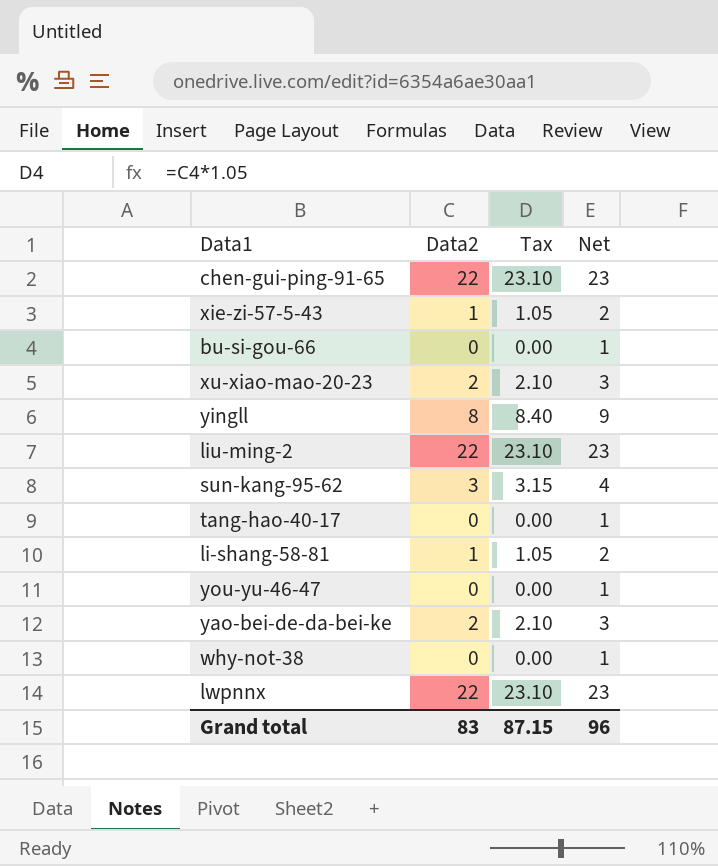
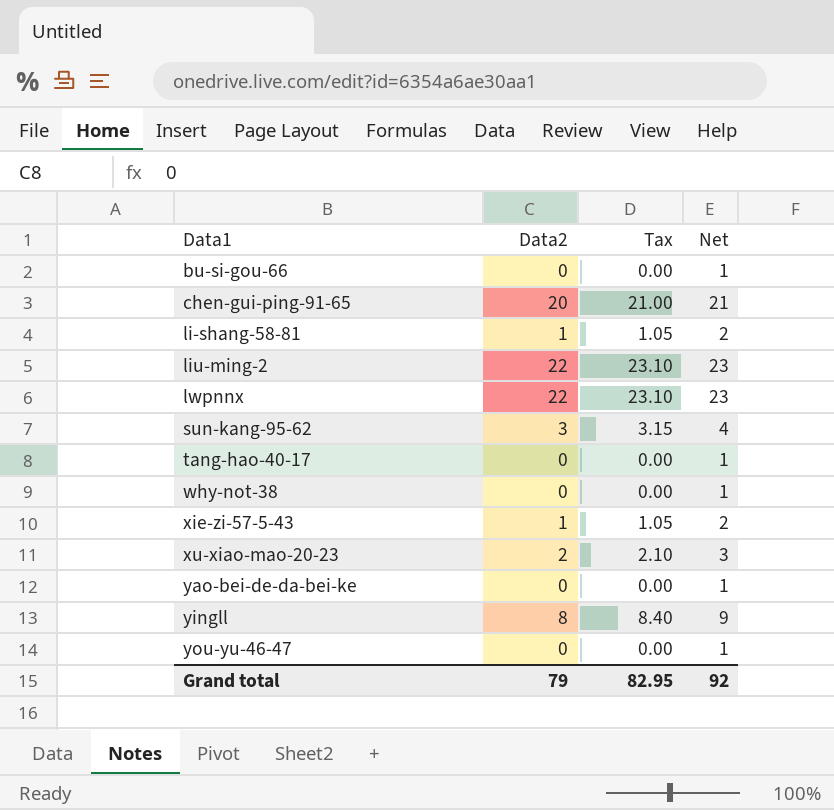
row order: none -> Data1 ascending
chen-gui-ping-91-65 | Data2: 22 -> 20
chen-gui-ping-91-65 | Tax: 23.10 -> 21.00
chen-gui-ping-91-65 | Net: 23 -> 21
yao-bei-de-da-bei-ke | Data2: 2 -> 0
yao-bei-de-da-bei-ke | Tax: 2.10 -> 0.00
yao-bei-de-da-bei-ke | Net: 3 -> 1
Grand total | Data2: 83 -> 79
Grand total | Tax: 87.15 -> 82.95
Grand total | Net: 96 -> 92

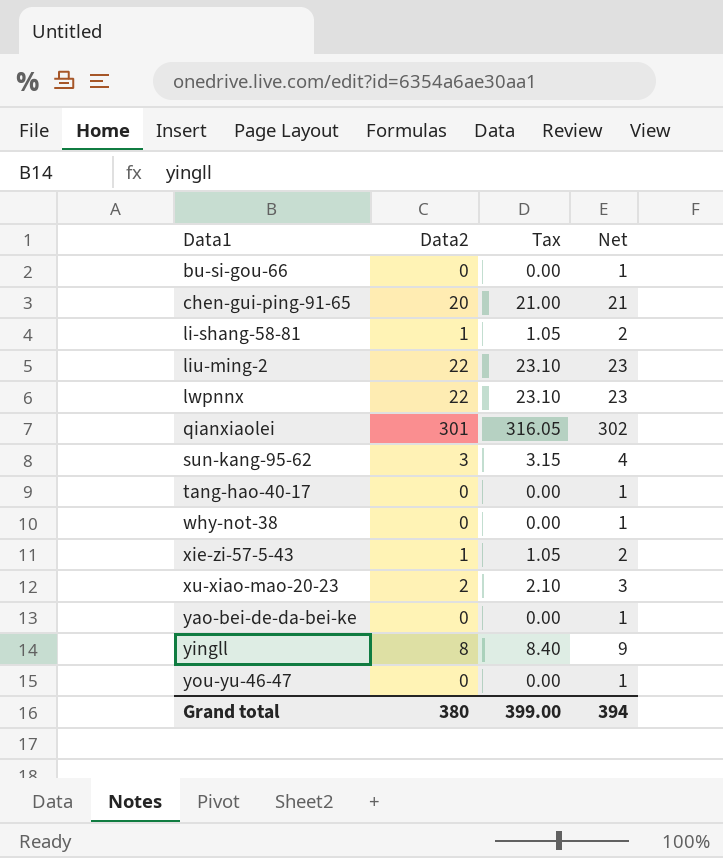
row qianxiaolei: none -> 301 | 316.05 | 302
Grand total | Data2: 79 -> 380
Grand total | Tax: 82.95 -> 399.00
Grand total | Net: 92 -> 394

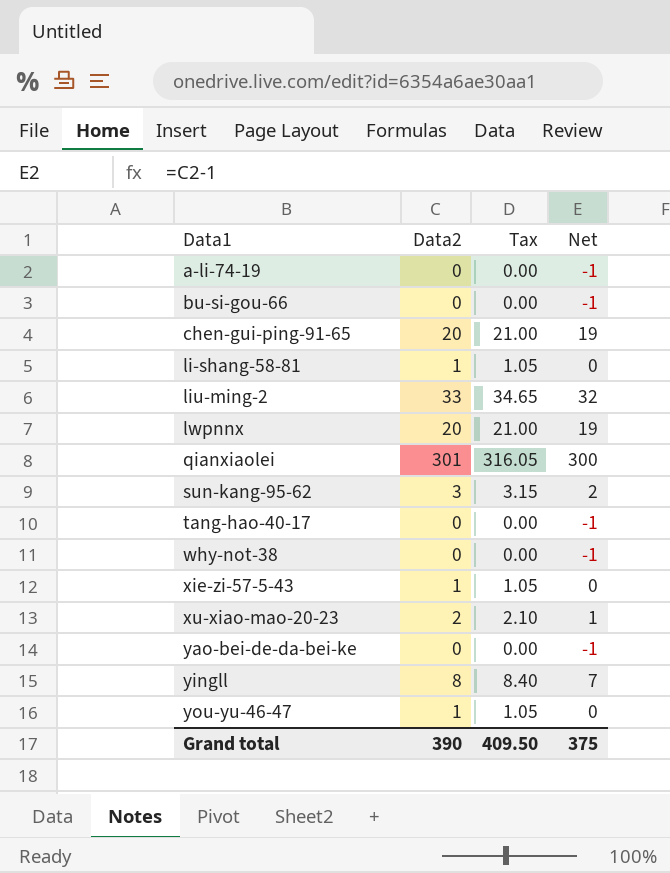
column Net | formula: [Data2] + 1 -> [Data2] - 1
row a-li-74-19: none -> 0 | 0.00 | -1
liu-ming-2 | Data2: 22 -> 33
liu-ming-2 | Tax: 23.10 -> 34.65
lwpnnx | Data2: 22 -> 20
lwpnnx | Tax: 23.10 -> 21.00
you-yu-46-47 | Data2: 0 -> 1
you-yu-46-47 | Tax: 0.00 -> 1.05
Grand total | Data2: 380 -> 390
Grand total | Tax: 399.00 -> 409.50
Grand total | Net: 394 -> 375

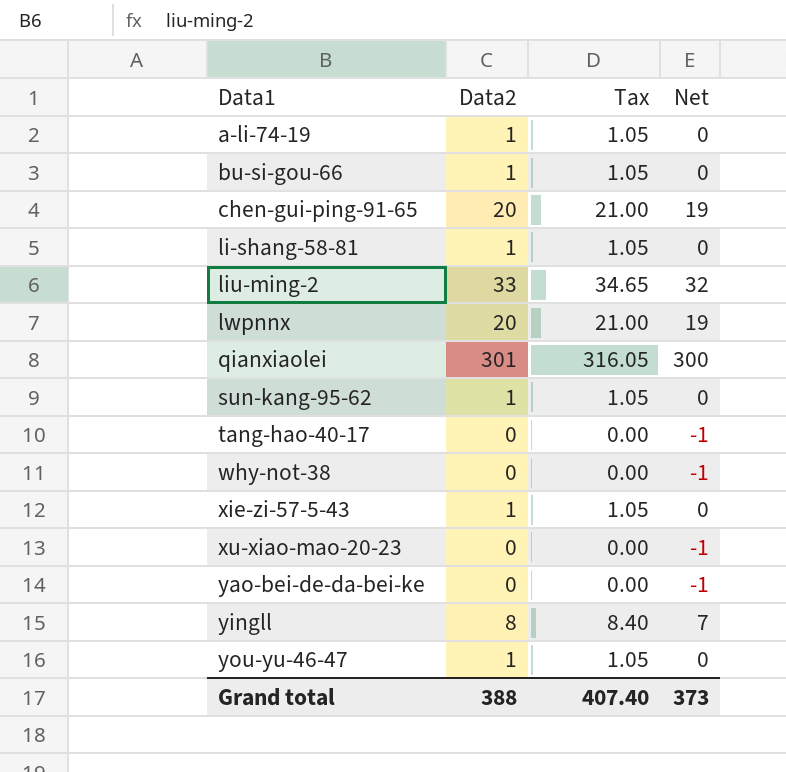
a-li-74-19 | Data2: 0 -> 1
a-li-74-19 | Tax: 0.00 -> 1.05
a-li-74-19 | Net: -1 -> 0
bu-si-gou-66 | Data2: 0 -> 1
bu-si-gou-66 | Tax: 0.00 -> 1.05
bu-si-gou-66 | Net: -1 -> 0
sun-kang-95-62 | Data2: 3 -> 1
sun-kang-95-62 | Tax: 3.15 -> 1.05
sun-kang-95-62 | Net: 2 -> 0
xu-xiao-mao-20-23 | Data2: 2 -> 0
xu-xiao-mao-20-23 | Tax: 2.10 -> 0.00
xu-xiao-mao-20-23 | Net: 1 -> -1
Grand total | Data2: 390 -> 388
Grand total | Tax: 409.50 -> 407.40
Grand total | Net: 375 -> 373

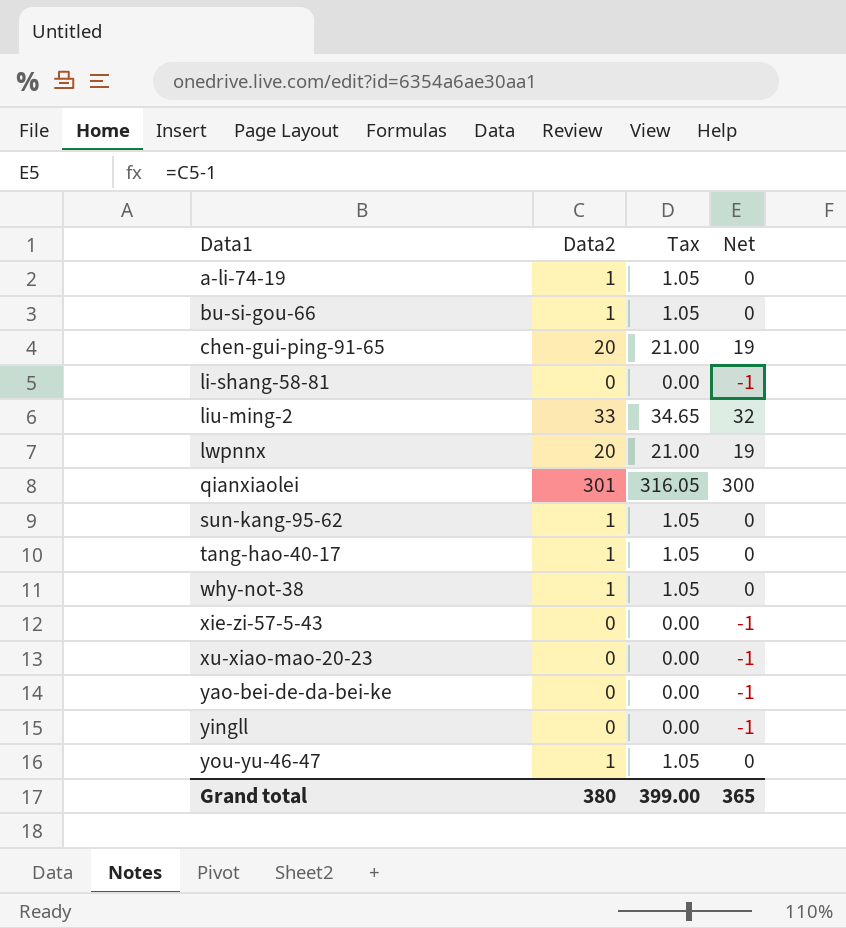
li-shang-58-81 | Data2: 1 -> 0
li-shang-58-81 | Tax: 1.05 -> 0.00
li-shang-58-81 | Net: 0 -> -1
tang-hao-40-17 | Data2: 0 -> 1
tang-hao-40-17 | Tax: 0.00 -> 1.05
tang-hao-40-17 | Net: -1 -> 0
why-not-38 | Data2: 0 -> 1
why-not-38 | Tax: 0.00 -> 1.05
why-not-38 | Net: -1 -> 0
xie-zi-57-5-43 | Data2: 1 -> 0
xie-zi-57-5-43 | Tax: 1.05 -> 0.00
xie-zi-57-5-43 | Net: 0 -> -1
yingll | Data2: 8 -> 0
yingll | Tax: 8.40 -> 0.00
yingll | Net: 7 -> -1
Grand total | Data2: 388 -> 380
Grand total | Tax: 407.40 -> 399.00
Grand total | Net: 373 -> 365

